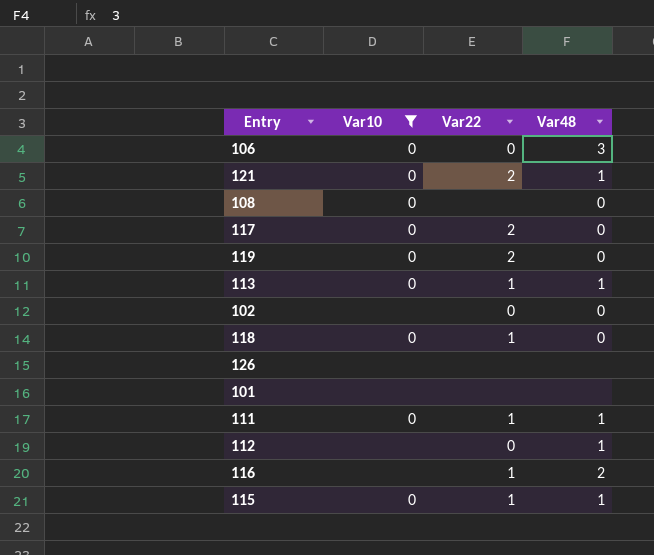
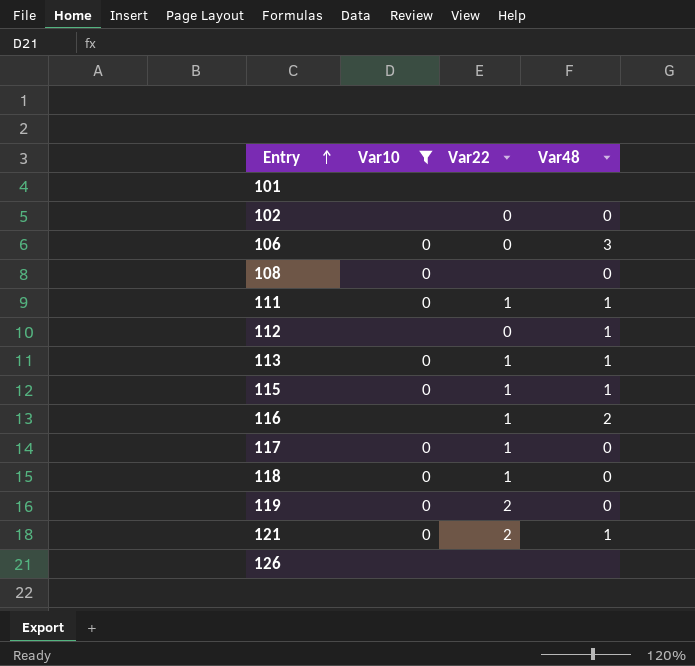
row order: none -> Entry ascending
117 | Var22: 2 -> 1

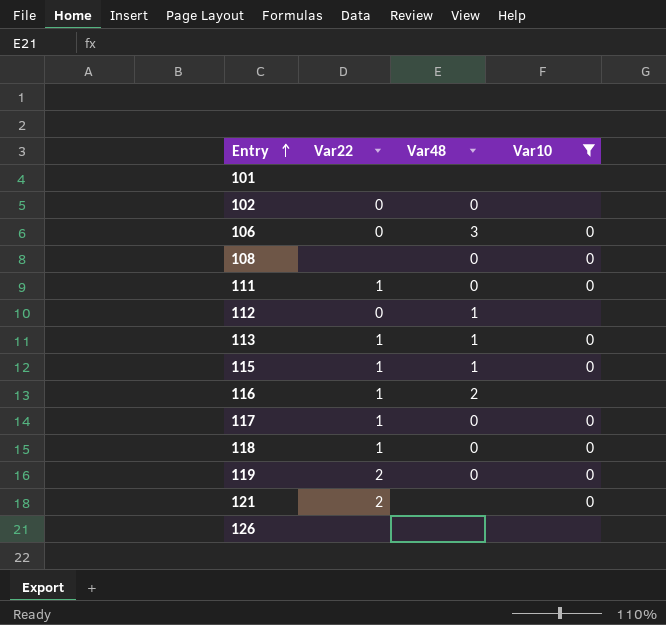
column Var10 | position: 2 -> 4
111 | Var48: 1 -> 0
121 | Var48: 1 -> none

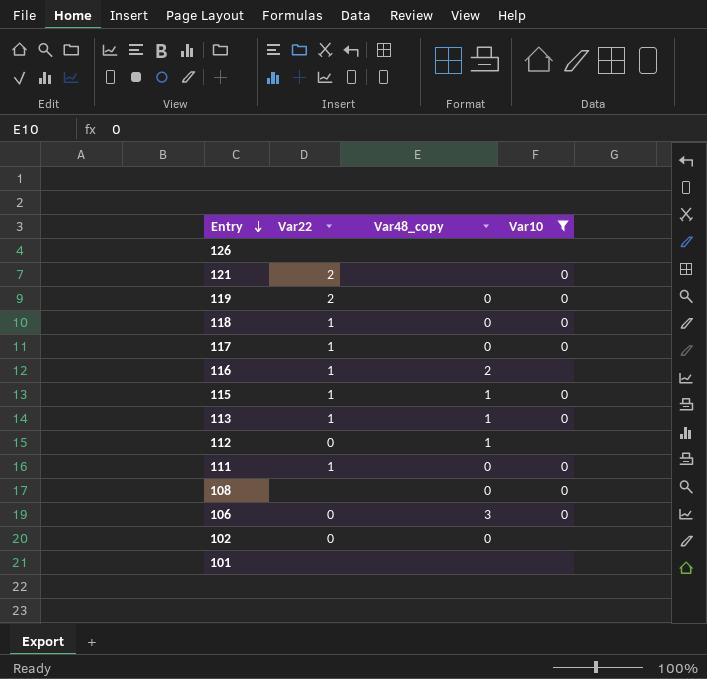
row order: Entry ascending -> Entry descending
column name: Var48 -> Var48_copy

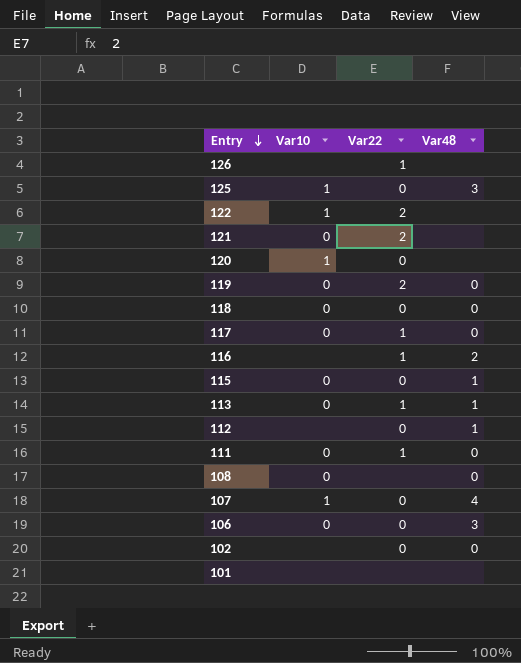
filter: Var10 != 1 -> none
column Var10 | position: 4 -> 2
column name: Var48_copy -> Var48
126 | Var22: none -> 1
118 | Var22: 1 -> 0
115 | Var22: 1 -> 0

